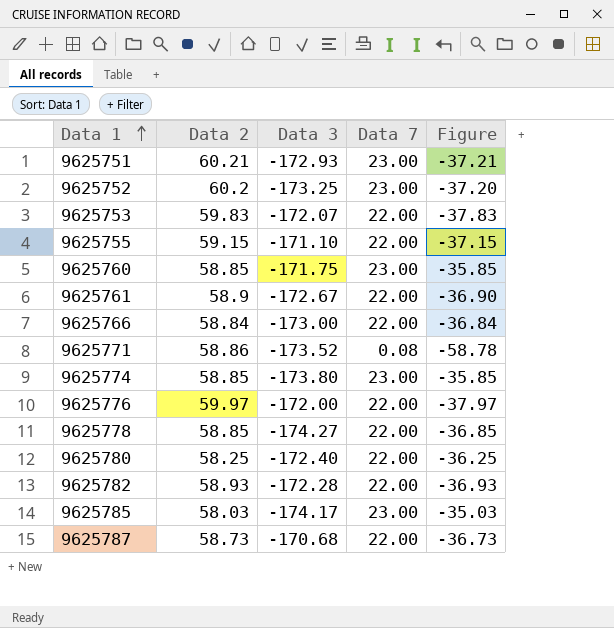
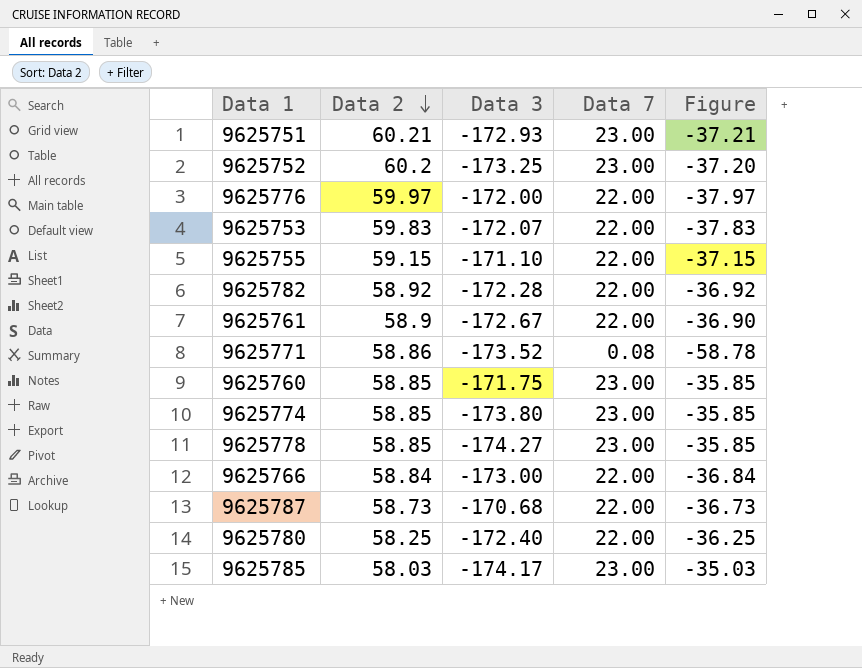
row order: Data 1 ascending -> Data 2 descending
9625782 | Data 2: 58.93 -> 58.92
9625782 | Figure: -36.93 -> -36.92
9625778 | Data 7: 22.00 -> 23.00
9625778 | Figure: -36.85 -> -35.85

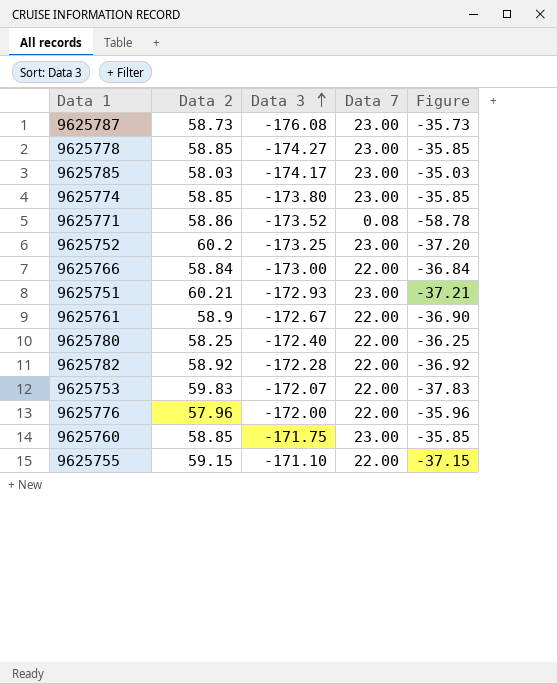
row order: Data 2 descending -> Data 3 ascending
9625787 | Data 3: -170.68 -> -176.08
9625787 | Data 7: 22.00 -> 23.00
9625787 | Figure: -36.73 -> -35.73
9625776 | Data 2: 59.97 -> 57.96
9625776 | Figure: -37.97 -> -35.96

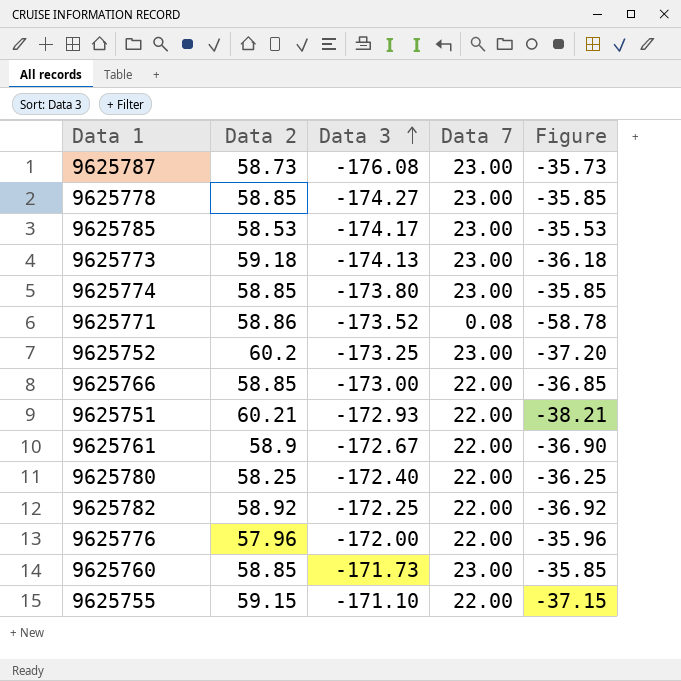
row 9625753: 59.83 | -172.07 | 22.00 | -37.83 -> none
9625785 | Data 2: 58.03 -> 58.53
9625785 | Figure: -35.03 -> -35.53
row 9625773: none -> 59.18 | -174.13 | 23.00 | -36.18
9625766 | Data 2: 58.84 -> 58.85
9625766 | Figure: -36.84 -> -36.85
9625751 | Data 7: 23.00 -> 22.00
9625751 | Figure: -37.21 -> -38.21
9625782 | Data 3: -172.28 -> -172.25
9625760 | Data 3: -171.75 -> -171.73

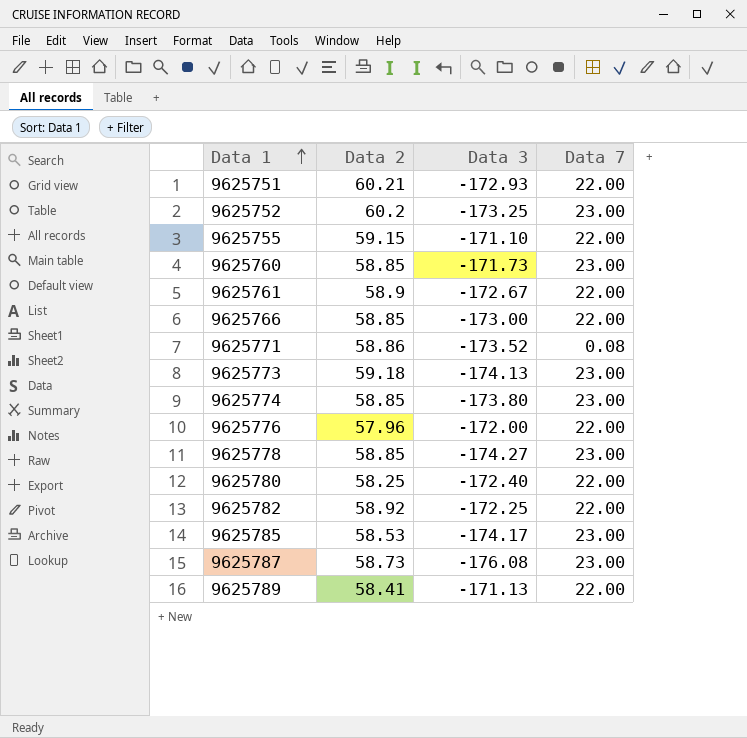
row order: Data 3 ascending -> Data 1 ascending
column Figure | formula: [Data 7] - [Data 2] -> none
row 9625789: none -> 58.41 | -171.13 | 22.00

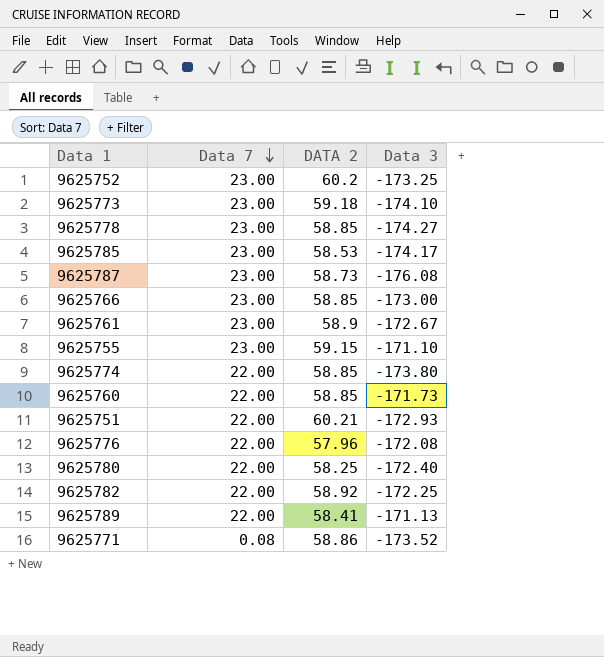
row order: Data 1 ascending -> Data 7 descending
column Data 7 | position: 4 -> 2
column name: Data 2 -> DATA 2
9625773 | Data 3: -174.13 -> -174.10
9625766 | Data 7: 22.00 -> 23.00
9625761 | Data 7: 22.00 -> 23.00
9625755 | Data 7: 22.00 -> 23.00
9625774 | Data 7: 23.00 -> 22.00
9625760 | Data 7: 23.00 -> 22.00
9625776 | Data 3: -172.00 -> -172.08

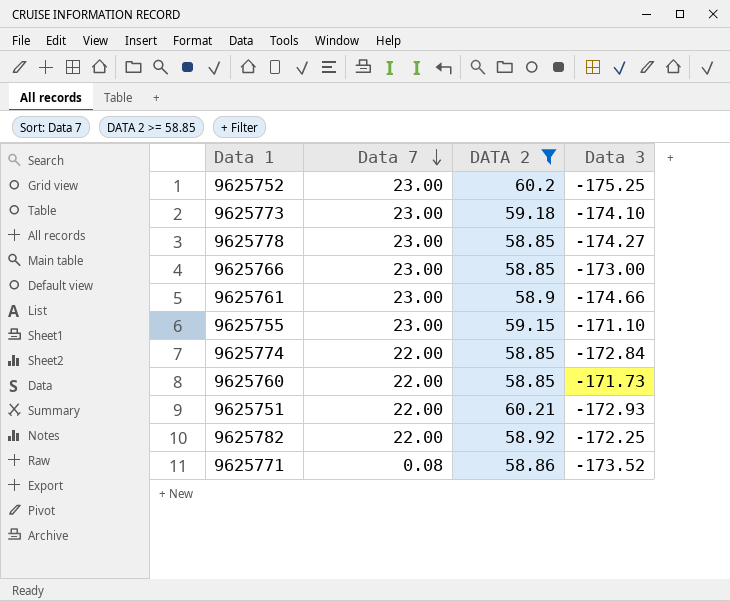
filter: none -> DATA 2 >= 58.85
9625752 | Data 3: -173.25 -> -175.25
9625761 | Data 3: -172.67 -> -174.66
9625774 | Data 3: -173.80 -> -172.84

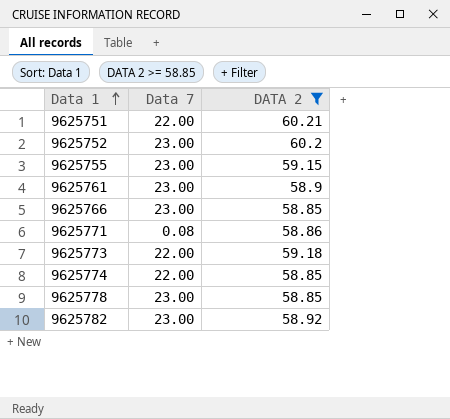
row order: Data 7 descending -> Data 1 ascending
column Data 3 | position: 4 -> none
row 9625760: 22.00 | 58.85 | -171.73 -> none
9625773 | Data 7: 23.00 -> 22.00
9625782 | Data 7: 22.00 -> 23.00

